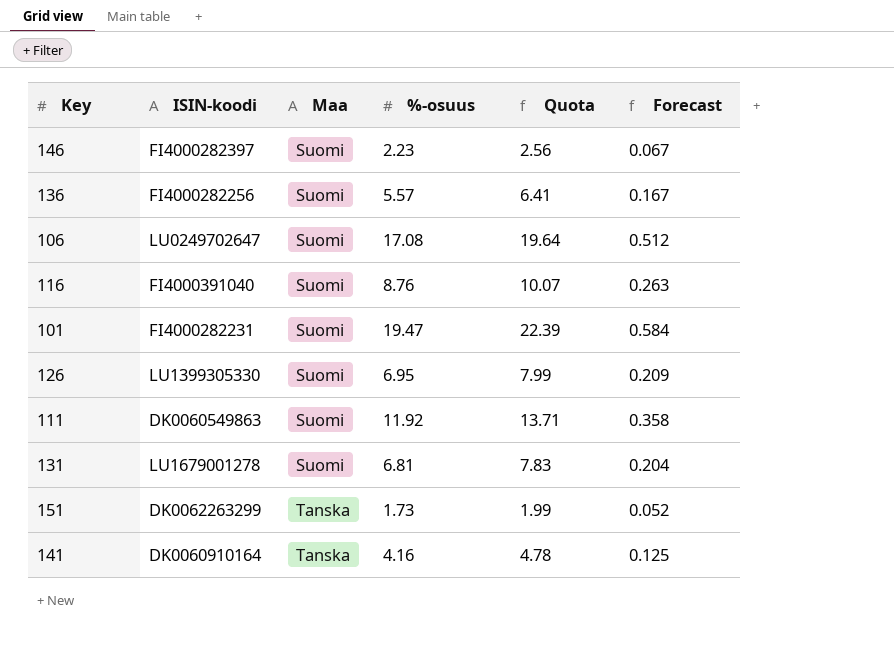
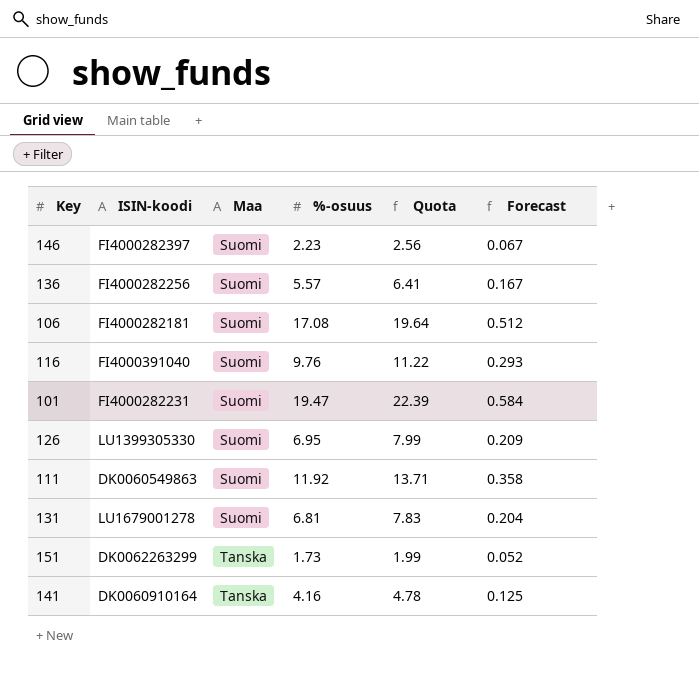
106 | ISIN-koodi: LU0249702647 -> FI4000282181
116 | %-osuus: 8.76 -> 9.76
116 | Quota: 10.07 -> 11.22
116 | Forecast: 0.263 -> 0.293

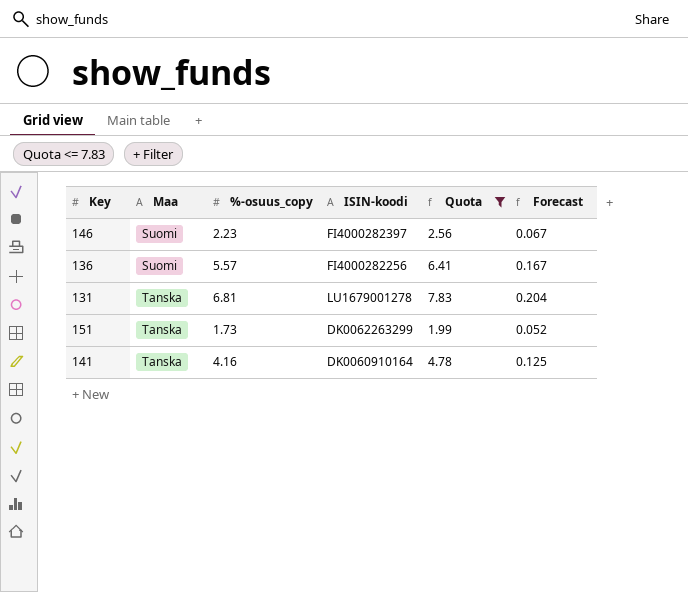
filter: none -> Quota <= 7.83
column name: %-osuus -> %-osuus_copy
column ISIN-koodi | position: 2 -> 4
131 | Maa: Suomi -> Tanska

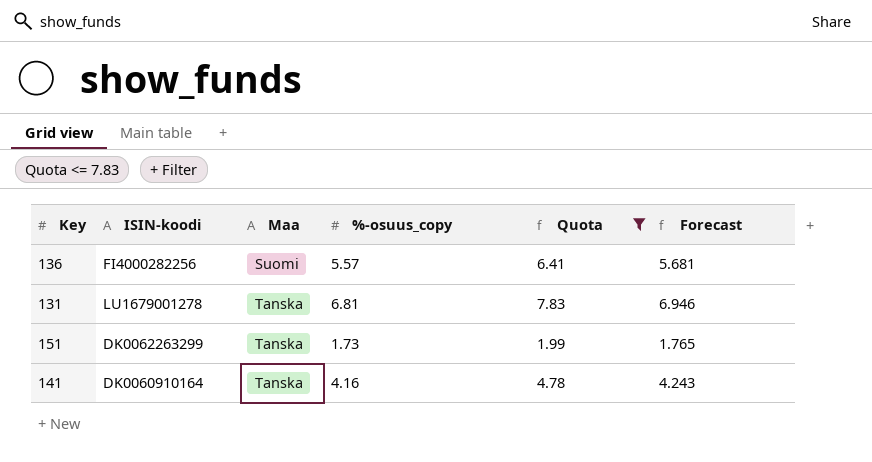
column ISIN-koodi | position: 4 -> 2
column Forecast | formula: [%-osuus_copy] * 0.03 -> [%-osuus_copy] * 1.02
row 146: Suomi | 2.23 | FI4000282397 | 2.56 | 0.067 -> none

